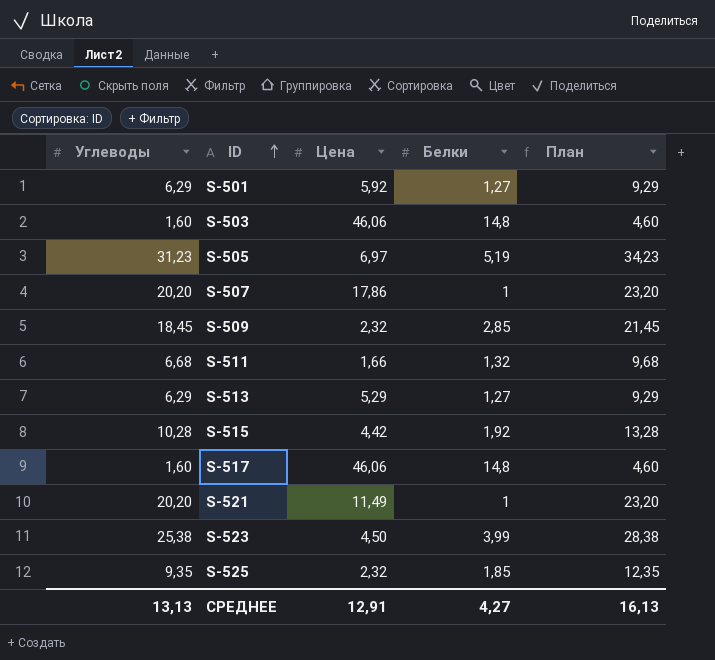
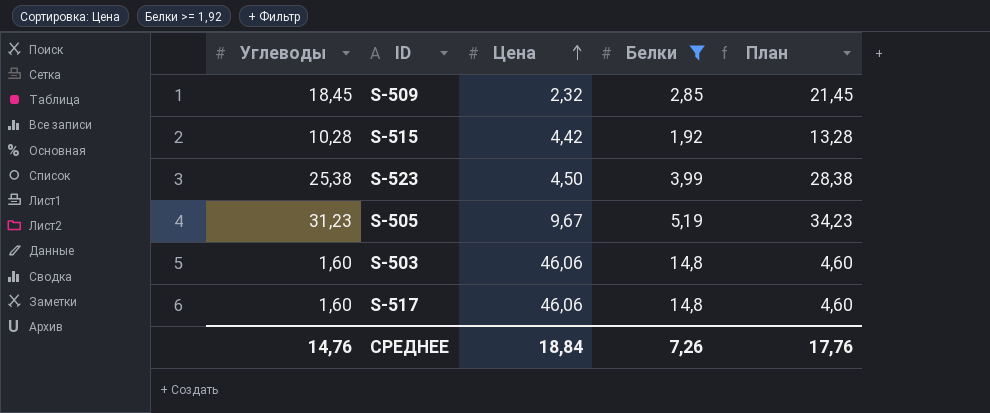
filter: none -> Белки >= 1,92
row order: ID ascending -> Цена ascending
S-505 | Цена: 6,97 -> 9,67
СРЕДНЕЕ | Углеводы: 13,13 -> 14,76
СРЕДНЕЕ | Цена: 12,91 -> 18,84
СРЕДНЕЕ | Белки: 4,27 -> 7,26
СРЕДНЕЕ | План: 16,13 -> 17,76

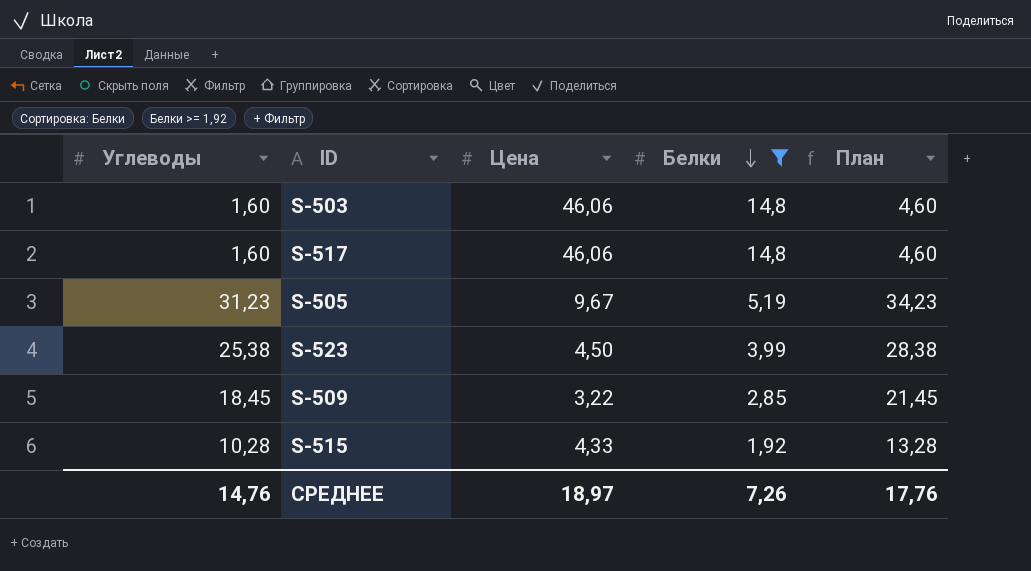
row order: Цена ascending -> Белки descending
S-509 | Цена: 2,32 -> 3,22
S-515 | Цена: 4,42 -> 4,33
СРЕДНЕЕ | Цена: 18,84 -> 18,97

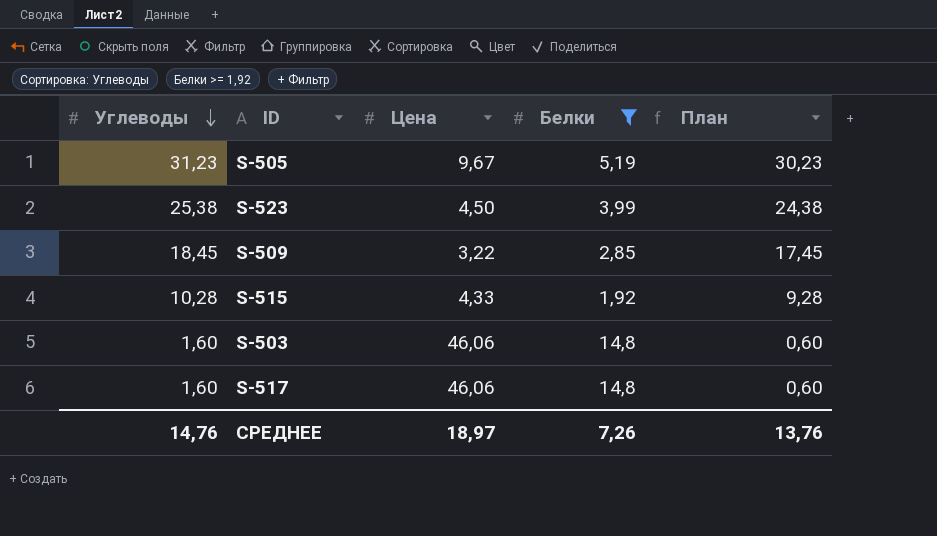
row order: Белки descending -> Углеводы descending
column План | formula: [Углеводы] + 3 -> [Углеводы] - 1
СРЕДНЕЕ | План: 17,76 -> 13,76

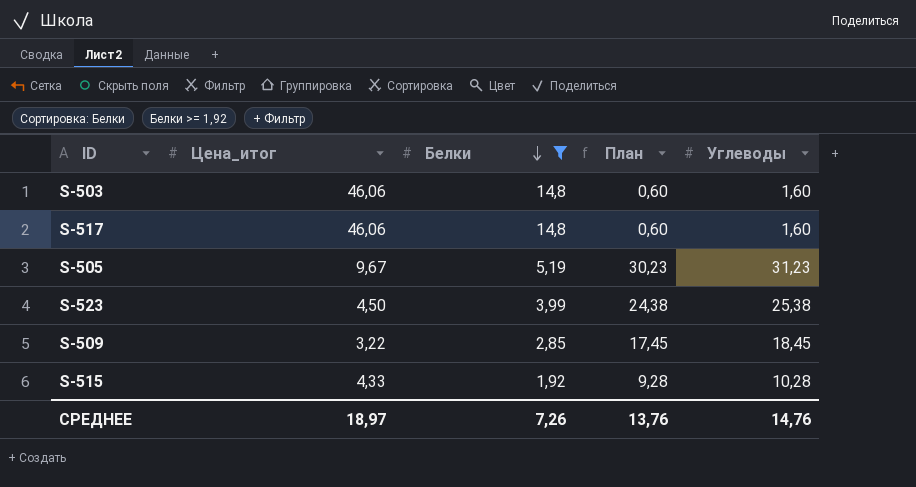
row order: Углеводы descending -> Белки descending
column name: Цена -> Цена_итог
column Углеводы | position: 1 -> 5

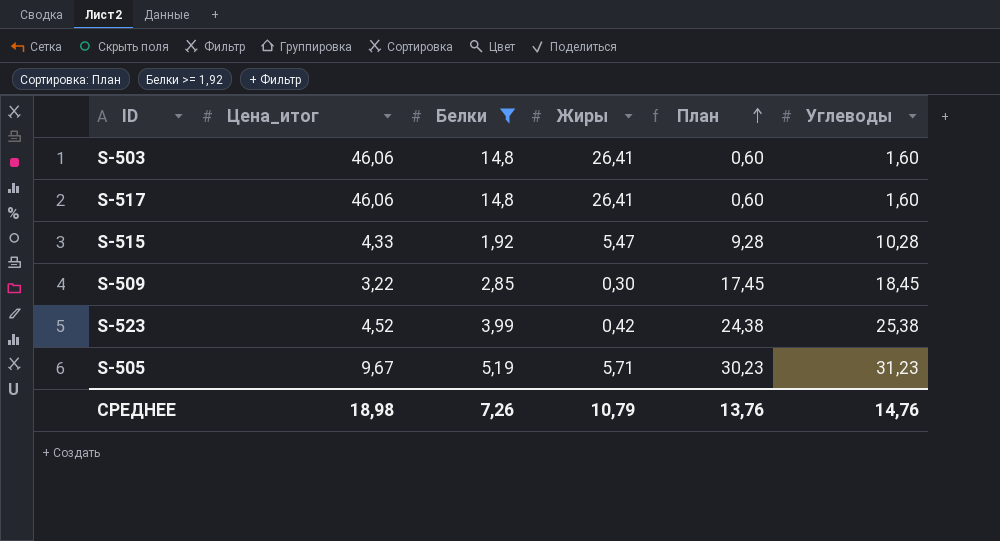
row order: Белки descending -> План ascending
column Жиры | position: none -> 4
S-523 | Цена_итог: 4,50 -> 4,52
СРЕДНЕЕ | Цена_итог: 18,97 -> 18,98

